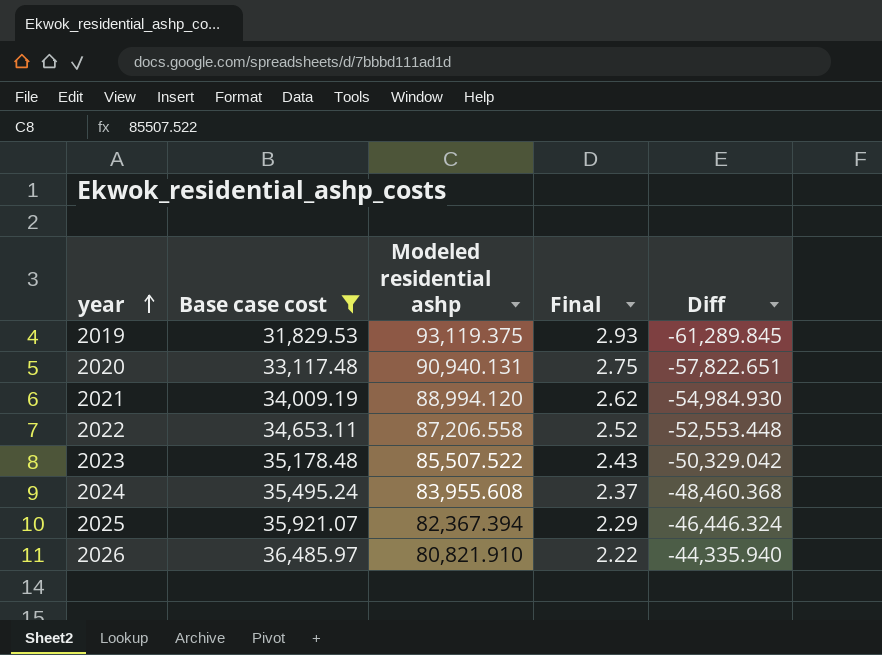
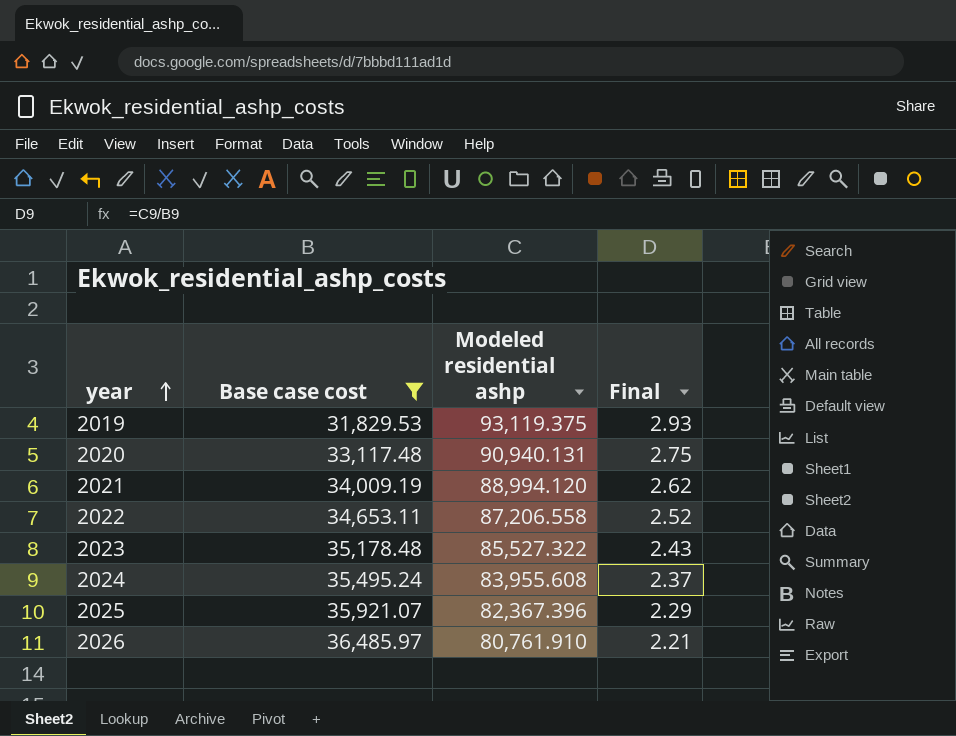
column Diff | formula: [Base case cost] - [Modeled residential ashp] -> none
2023 | Modeled residential ashp: 85,507.522 -> 85,527.322
2025 | Modeled residential ashp: 82,367.394 -> 82,367.396
2026 | Modeled residential ashp: 80,821.910 -> 80,761.910
2026 | Final: 2.22 -> 2.21

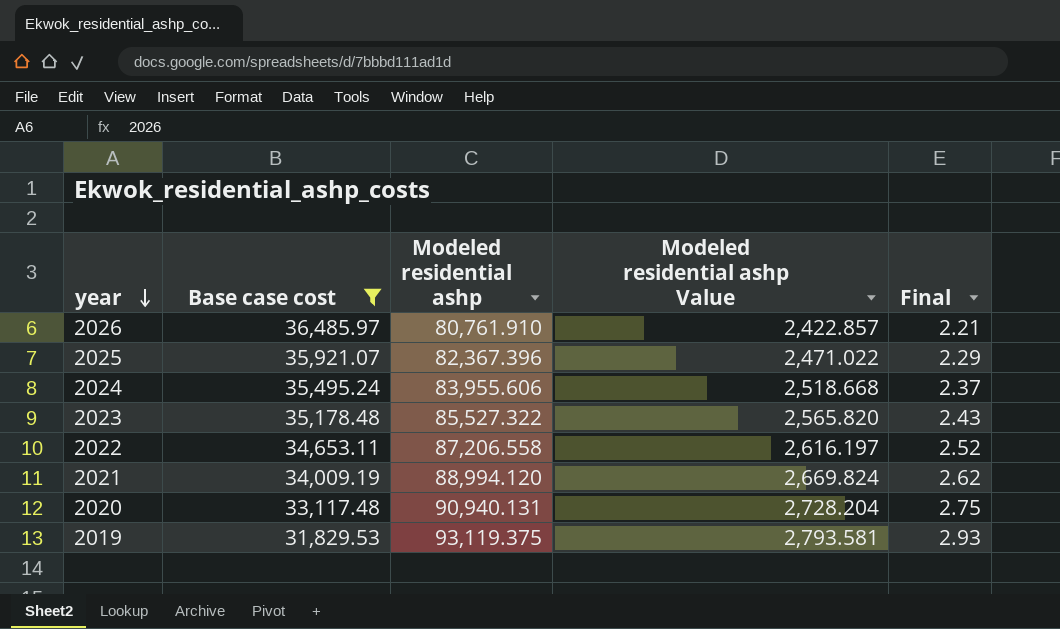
row order: year ascending -> year descending
column Modeled residential ashp Value | formula: none -> [Modeled residential ashp] * 0.03
2024 | Modeled residential ashp: 83,955.608 -> 83,955.606

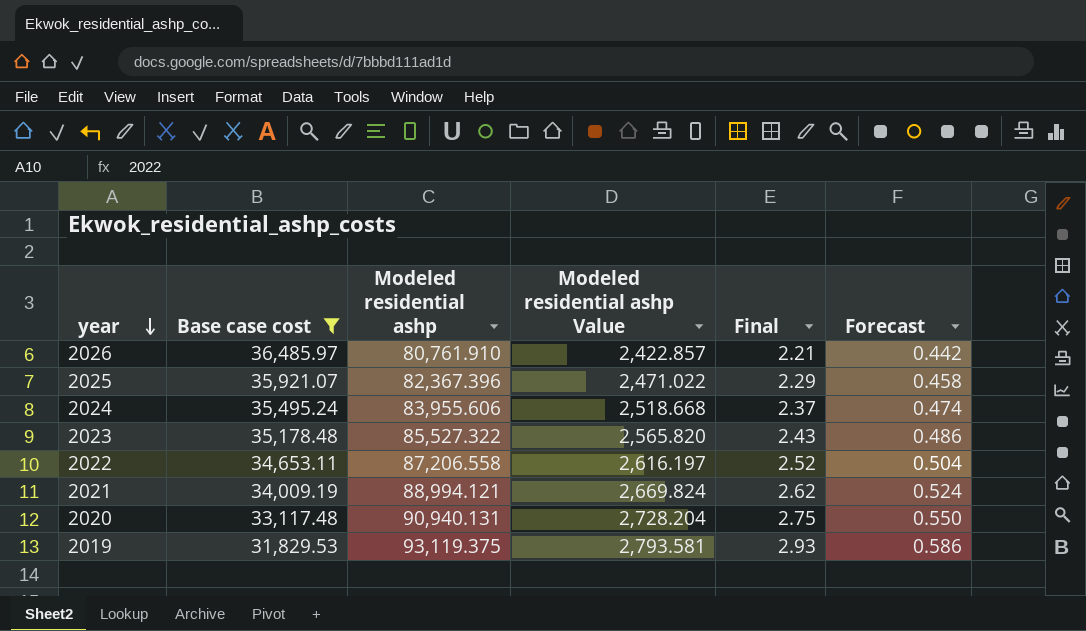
column Forecast | formula: none -> [Final] * 0.2
2021 | Modeled residential ashp: 88,994.120 -> 88,994.121

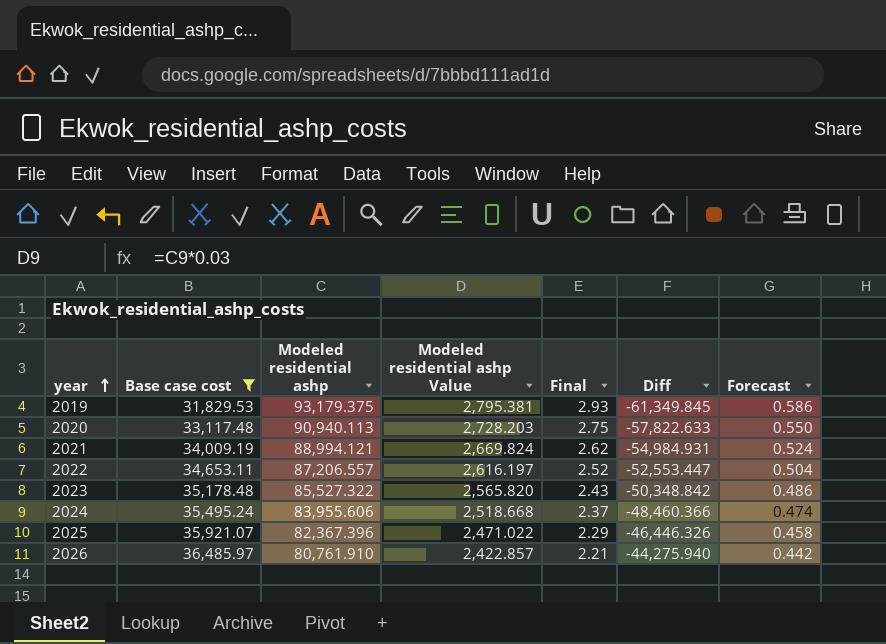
row order: year descending -> year ascending
column Diff | formula: none -> [Base case cost] - [Modeled residential ashp]
2019 | Modeled residential ashp: 93,119.375 -> 93,179.375
2019 | Modeled residential ashp Value: 2,793.581 -> 2,795.381
2020 | Modeled residential ashp: 90,940.131 -> 90,940.113
2020 | Modeled residential ashp Value: 2,728.204 -> 2,728.203
2022 | Modeled residential ashp: 87,206.558 -> 87,206.557

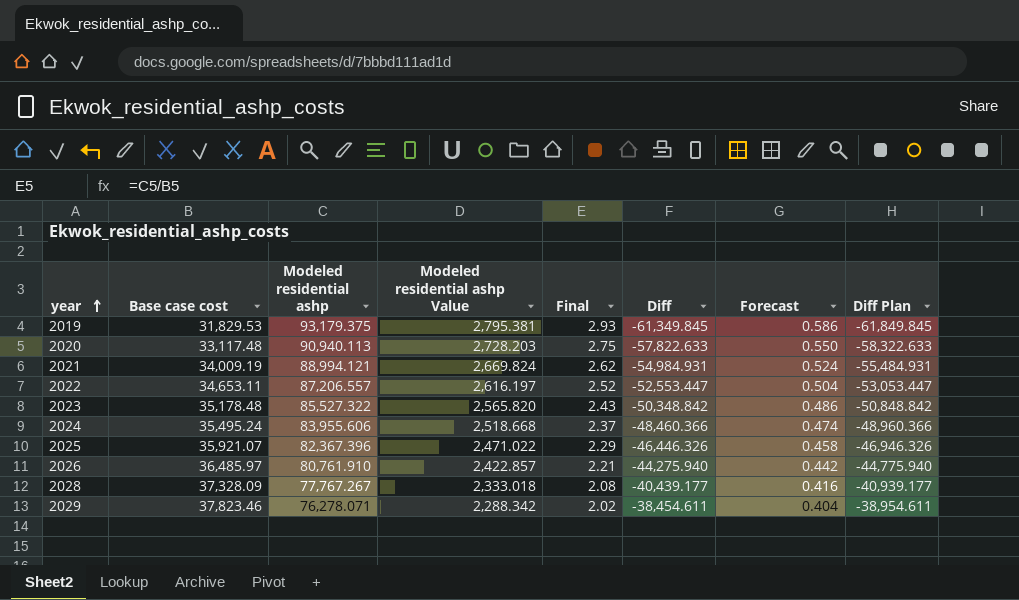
filter: Base case cost <= 36,485.97 -> none
column Diff Plan | formula: none -> [Diff] - 500

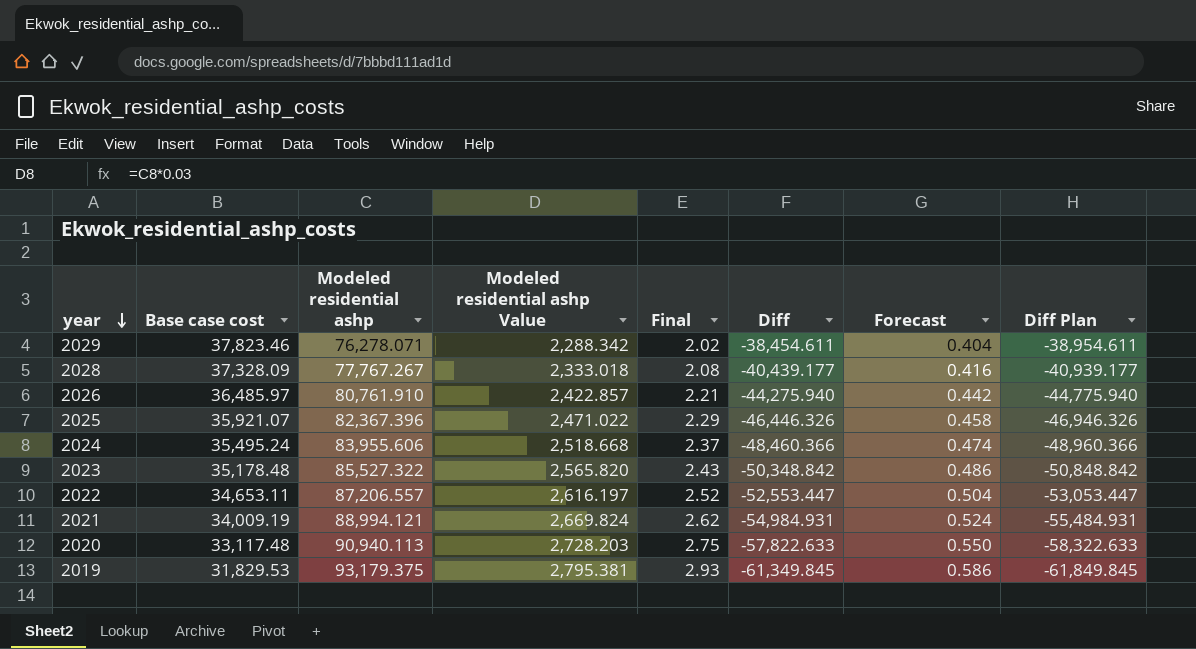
row order: year ascending -> year descending

